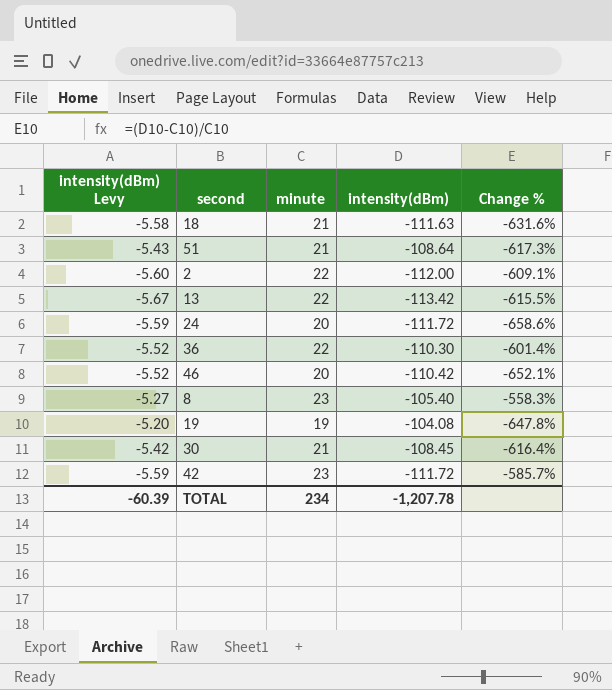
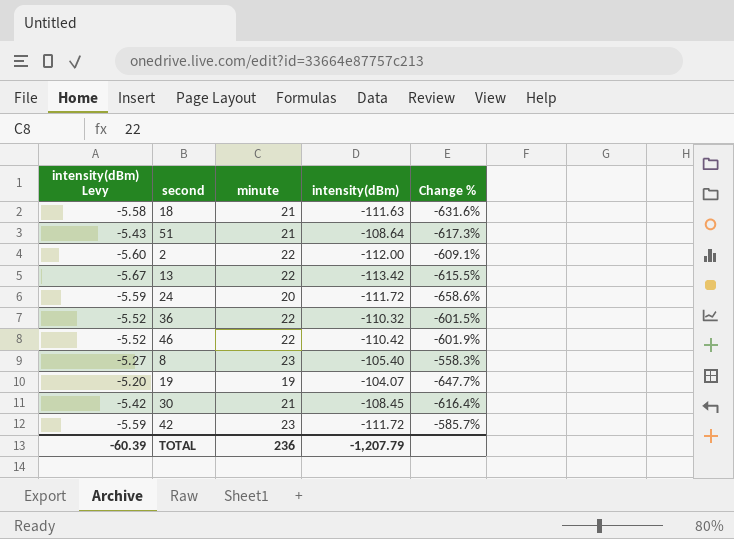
36 | intensity(dBm): -110.30 -> -110.32
36 | Change %: -601.4% -> -601.5%
46 | minute: 20 -> 22
46 | Change %: -652.1% -> -601.9%
19 | intensity(dBm): -104.08 -> -104.07
19 | Change %: -647.8% -> -647.7%
TOTAL | minute: 234 -> 236
TOTAL | intensity(dBm): -1,207.78 -> -1,207.79

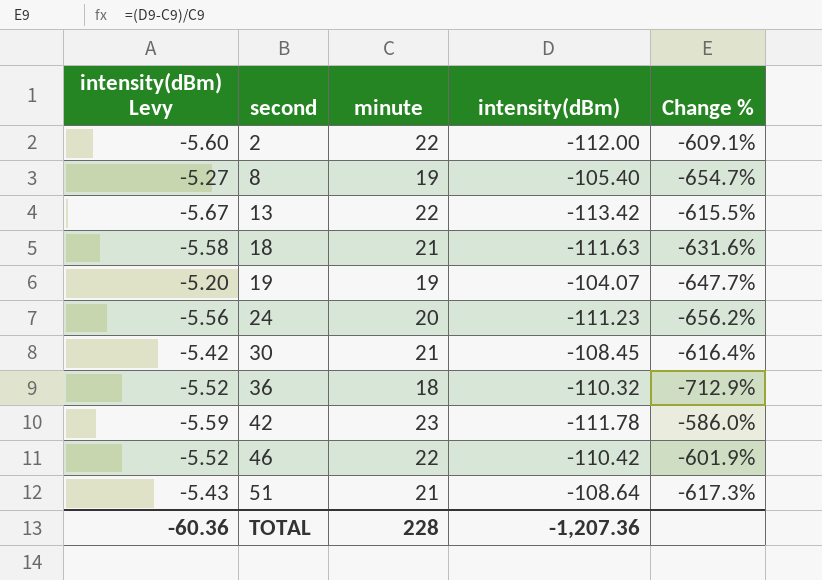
row order: none -> second ascending
8 | minute: 23 -> 19
8 | Change %: -558.3% -> -654.7%
24 | intensity(dBm) Levy: -5.59 -> -5.56
24 | intensity(dBm): -111.72 -> -111.23
24 | Change %: -658.6% -> -656.2%
36 | minute: 22 -> 18
36 | Change %: -601.5% -> -712.9%
42 | intensity(dBm): -111.72 -> -111.78
42 | Change %: -585.7% -> -586.0%
TOTAL | intensity(dBm) Levy: -60.39 -> -60.36
TOTAL | minute: 236 -> 228
TOTAL | intensity(dBm): -1,207.79 -> -1,207.36

